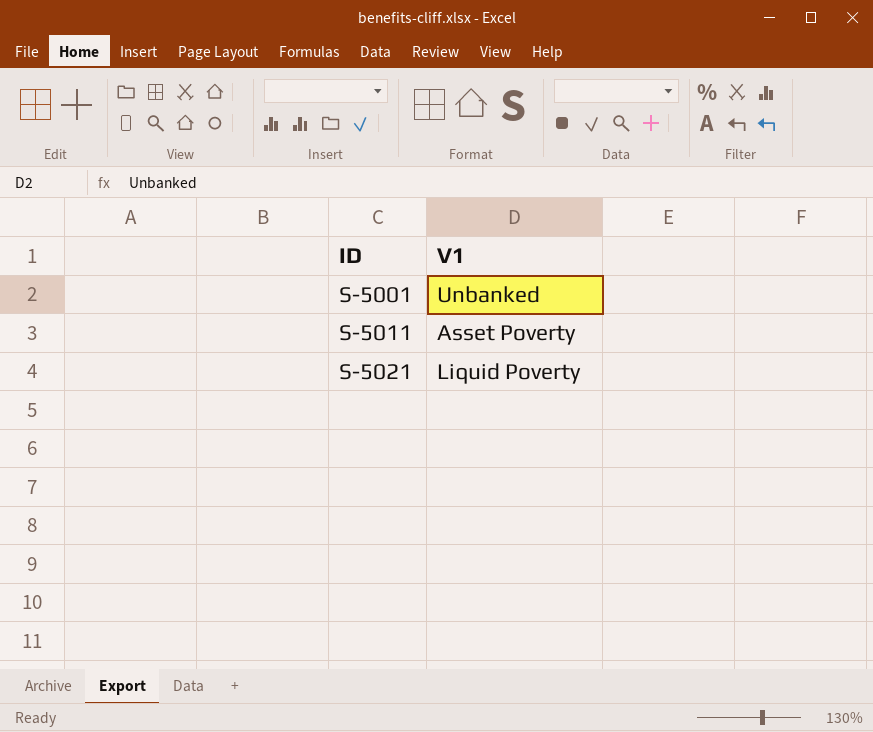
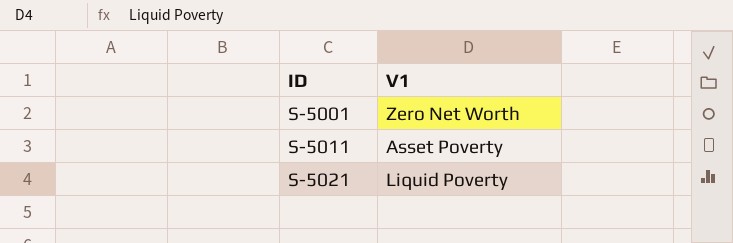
S-5001 | V1: Unbanked -> Zero Net Worth

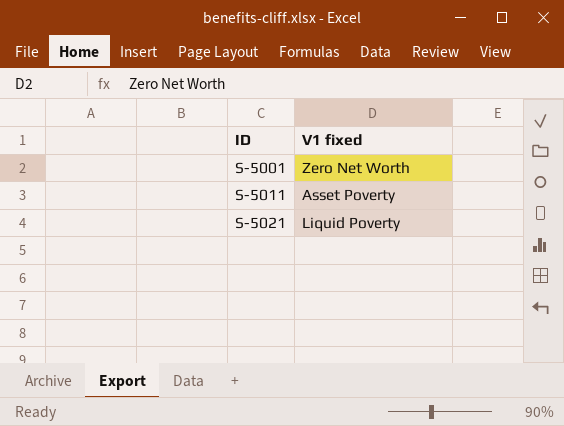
column name: V1 -> V1 fixed

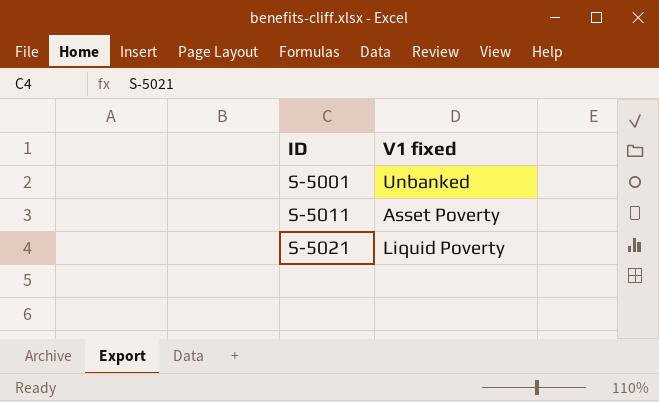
S-5001 | V1 fixed: Zero Net Worth -> Unbanked

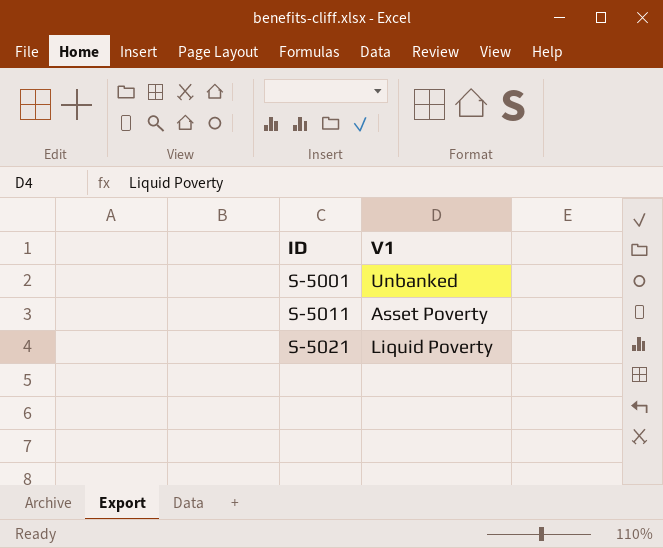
column name: V1 fixed -> V1

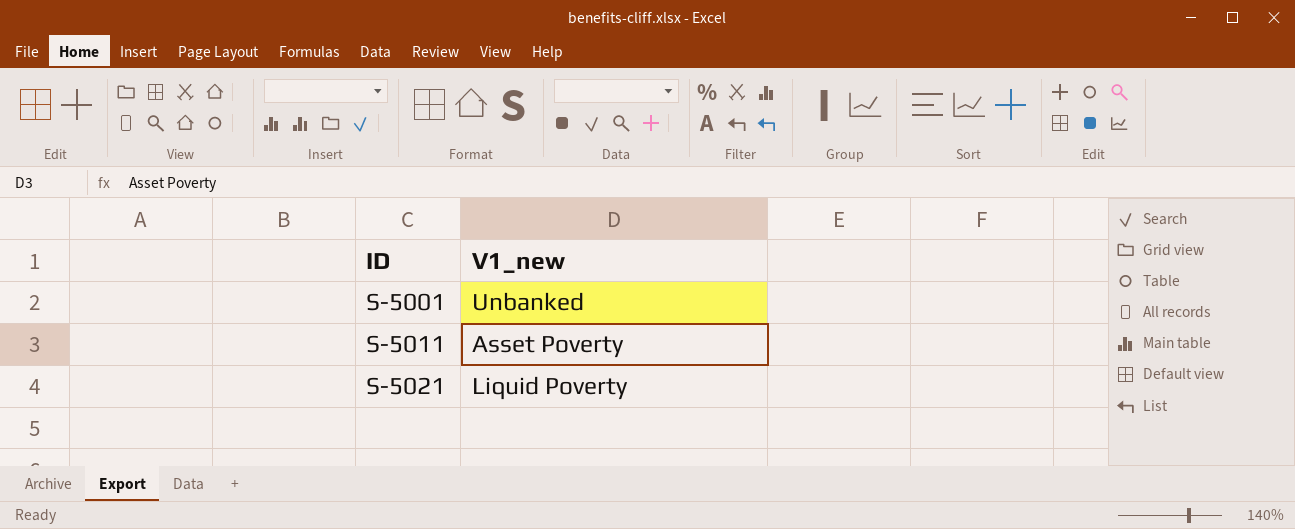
column name: V1 -> V1_new

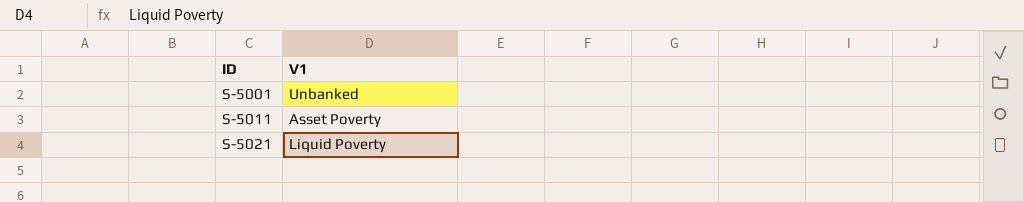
column name: V1_new -> V1

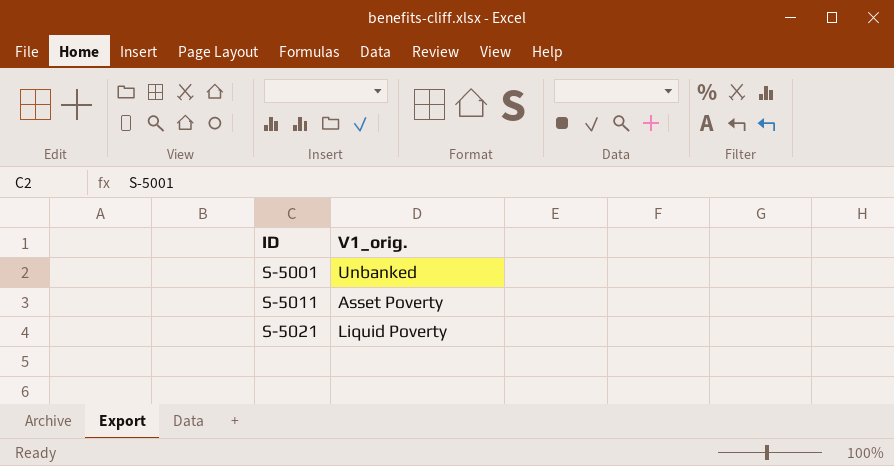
column name: V1 -> V1_orig.

